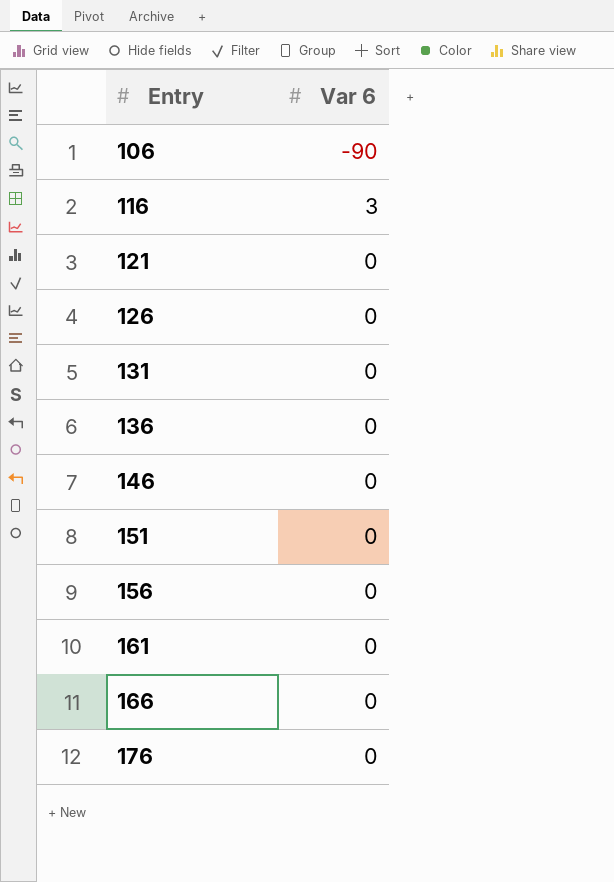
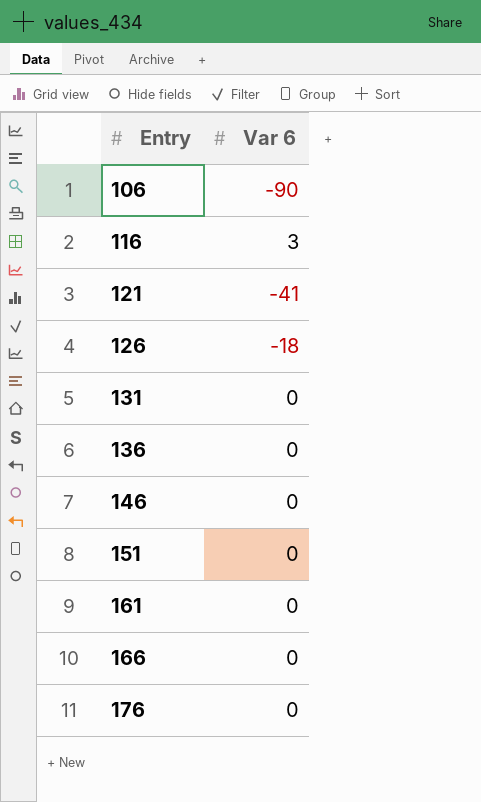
row 156: 0 -> none
121 | Var 6: 0 -> -41
126 | Var 6: 0 -> -18

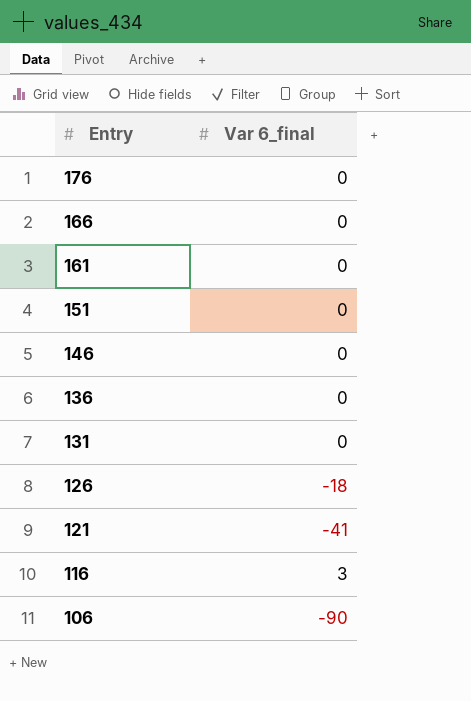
row order: Entry ascending -> Entry descending
column name: Var 6 -> Var 6_final

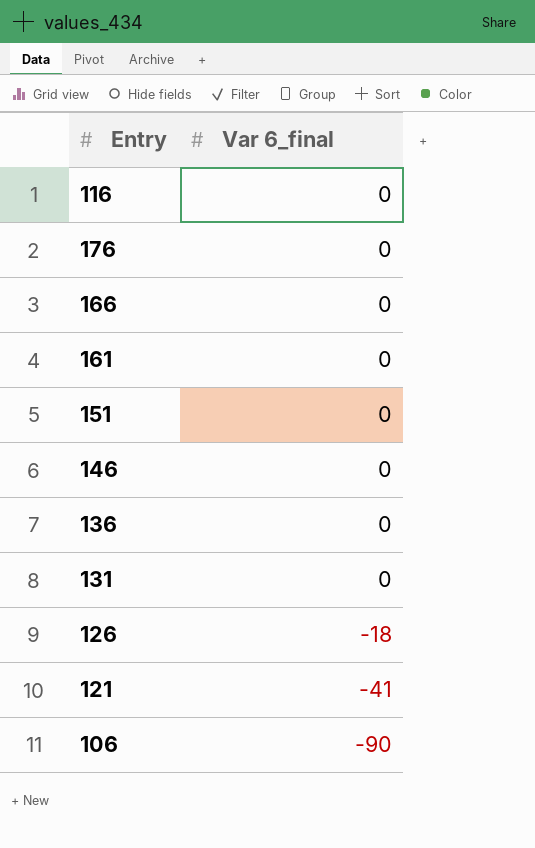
row order: Entry descending -> Var 6_final descending
116 | Var 6_final: 3 -> 0

